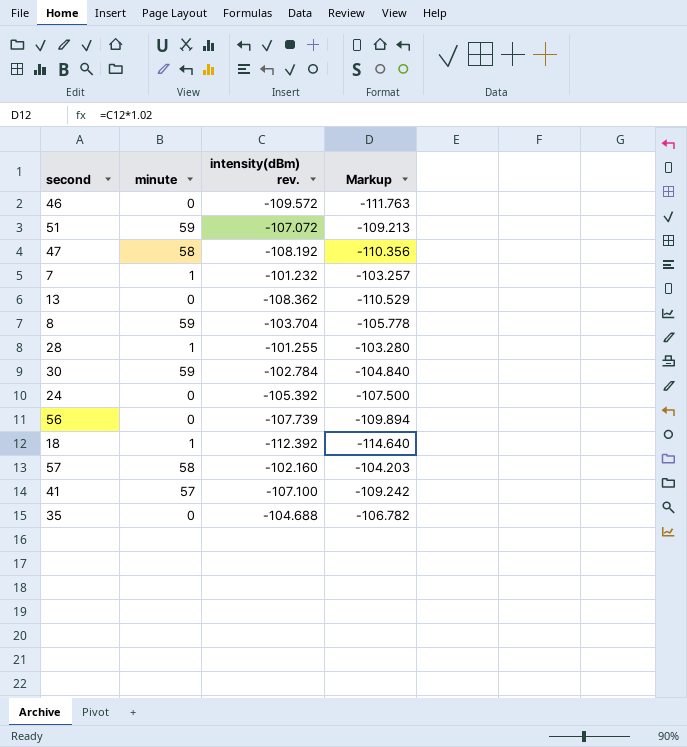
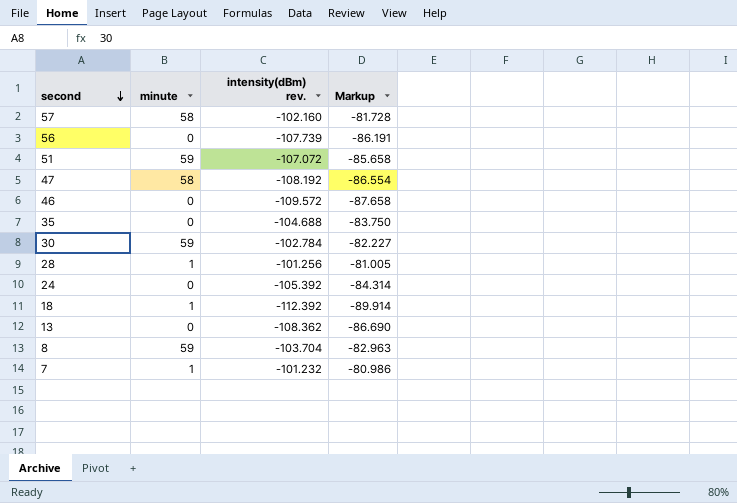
row order: none -> second descending
column Markup | formula: [intensity(dBm) rev.] * 1.02 -> [intensity(dBm) rev.] * 0.8
row 41: 57 | -107.100 | -109.242 -> none
28 | intensity(dBm) rev.: -101.255 -> -101.256

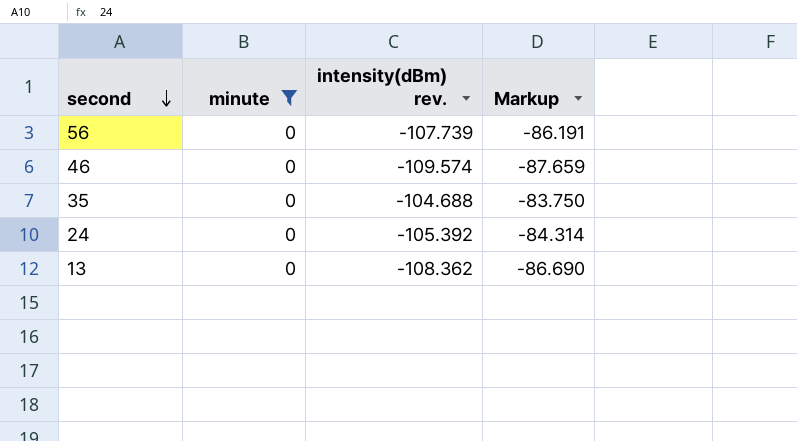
filter: none -> minute = 0
46 | intensity(dBm) rev.: -109.572 -> -109.574
46 | Markup: -87.658 -> -87.659

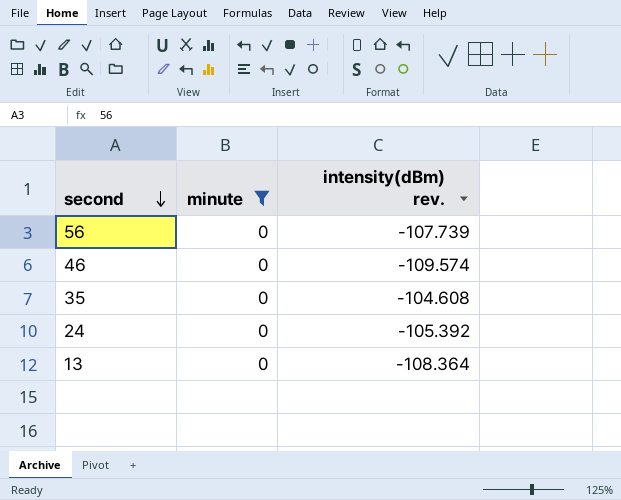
column Markup | formula: [intensity(dBm) rev.] * 0.8 -> none
35 | intensity(dBm) rev.: -104.688 -> -104.608
13 | intensity(dBm) rev.: -108.362 -> -108.364

